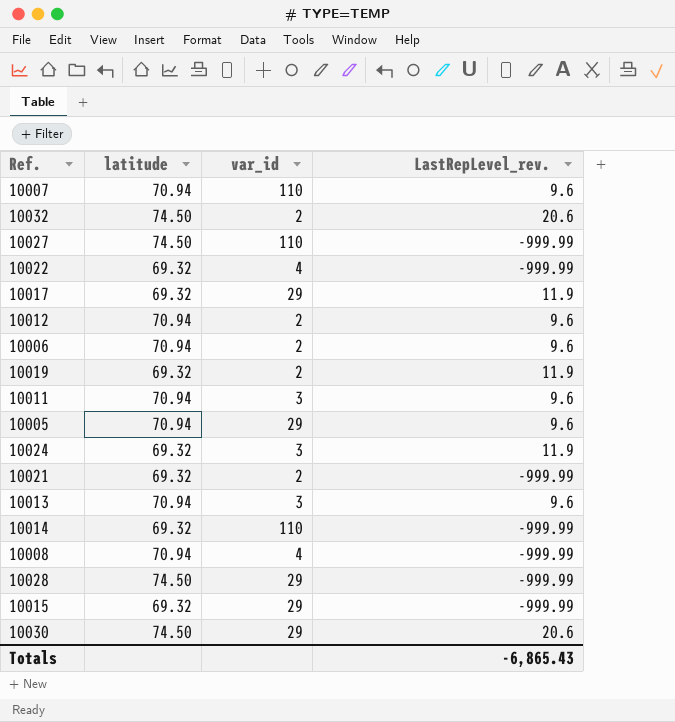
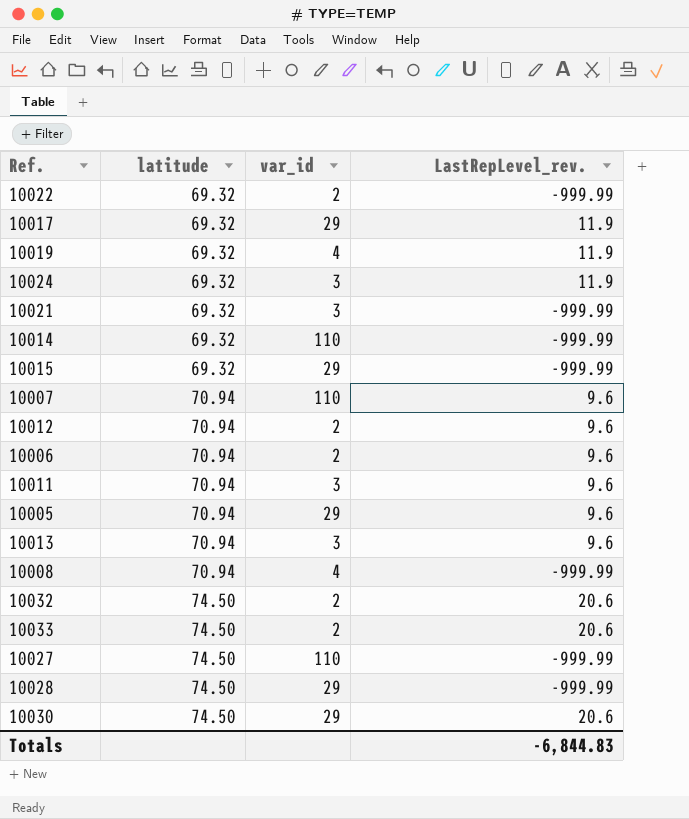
row order: none -> latitude ascending
10022 | var_id: 4 -> 2
10019 | var_id: 2 -> 4
10021 | var_id: 2 -> 3
row 10033: none -> 74.50 | 2 | 20.6
Totals | LastRepLevel_rev.: -6,865.43 -> -6,844.83

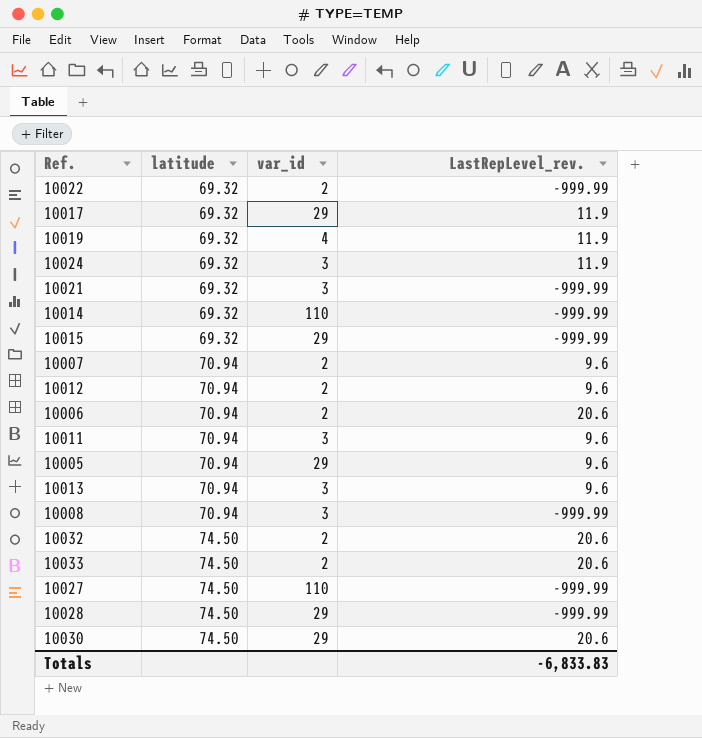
10007 | var_id: 110 -> 2
10006 | LastRepLevel_rev.: 9.6 -> 20.6
10008 | var_id: 4 -> 3
Totals | LastRepLevel_rev.: -6,844.83 -> -6,833.83

